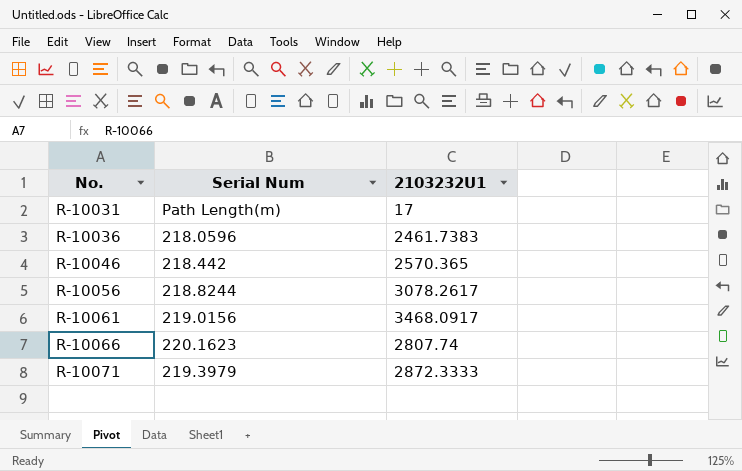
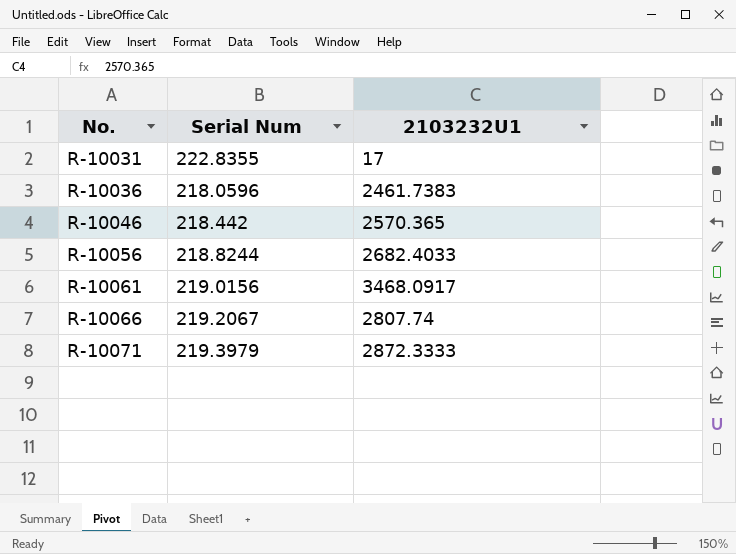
R-10031 | Serial Num: Path Length(m) -> 222.8355
R-10056 | 2103232U1: 3078.2617 -> 2682.4033
R-10066 | Serial Num: 220.1623 -> 219.2067

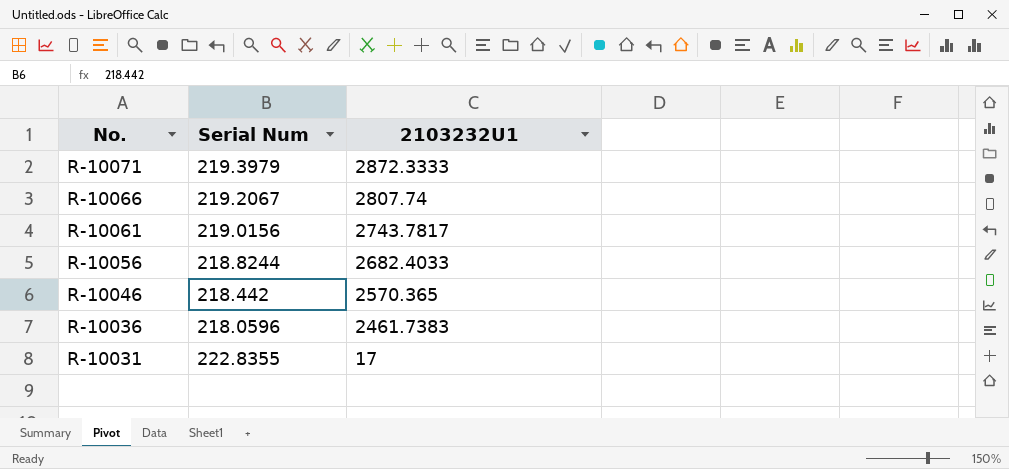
row order: No. ascending -> No. descending
R-10061 | 2103232U1: 3468.0917 -> 2743.7817

